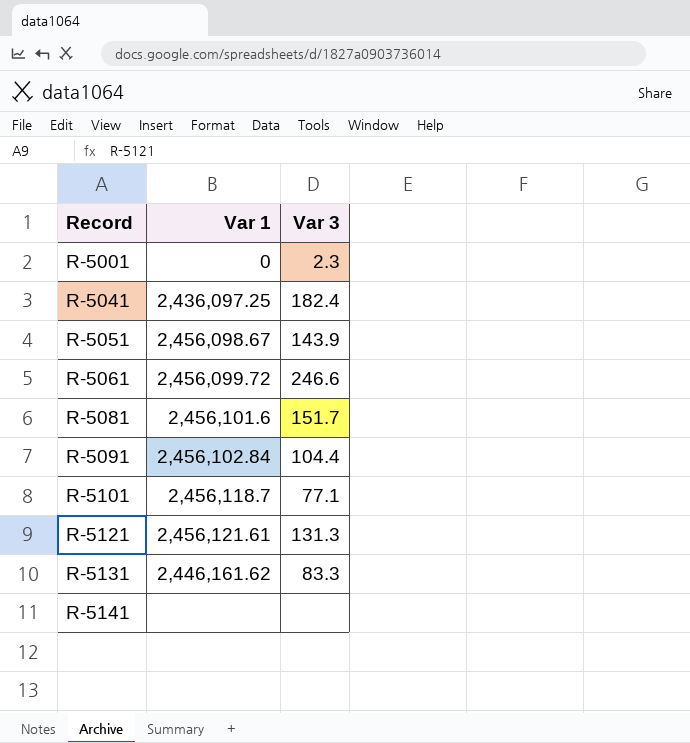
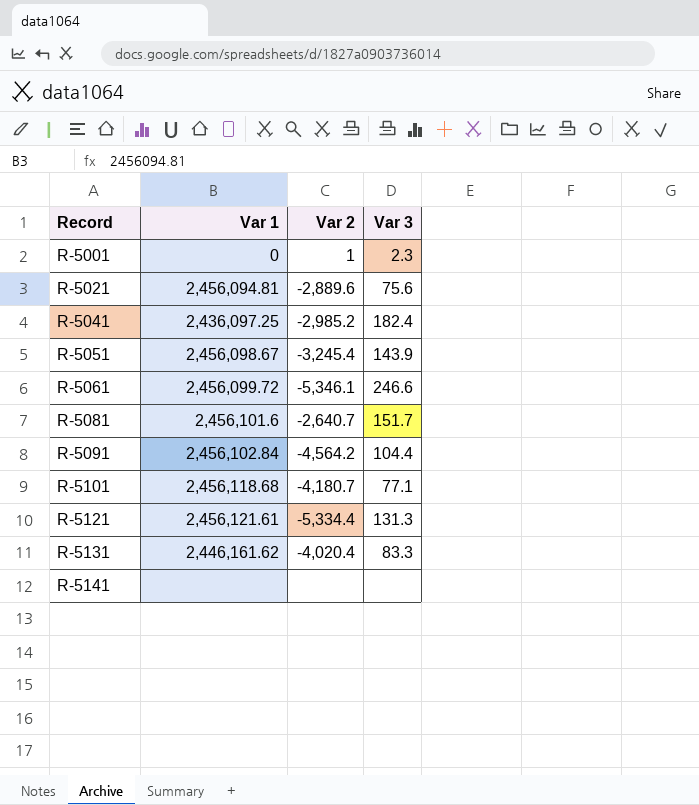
column Var 2 | position: none -> 3
row R-5021: none -> 2,456,094.81 | -2,889.6 | 75.6
R-5101 | Var 1: 2,456,118.7 -> 2,456,118.68

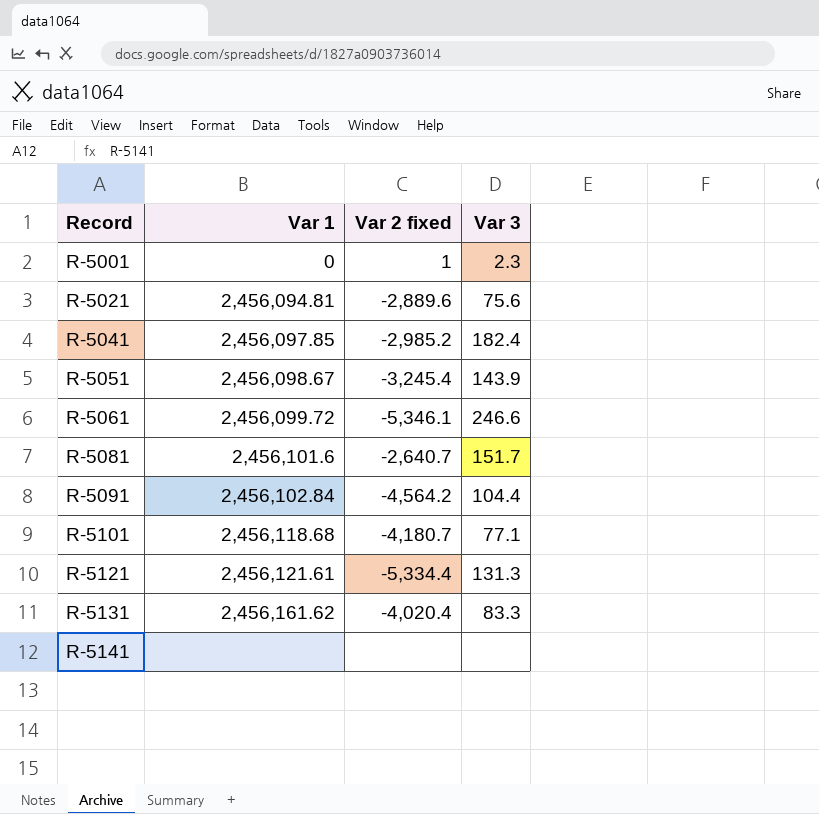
column name: Var 2 -> Var 2 fixed
R-5041 | Var 1: 2,436,097.25 -> 2,456,097.85
R-5131 | Var 1: 2,446,161.62 -> 2,456,161.62

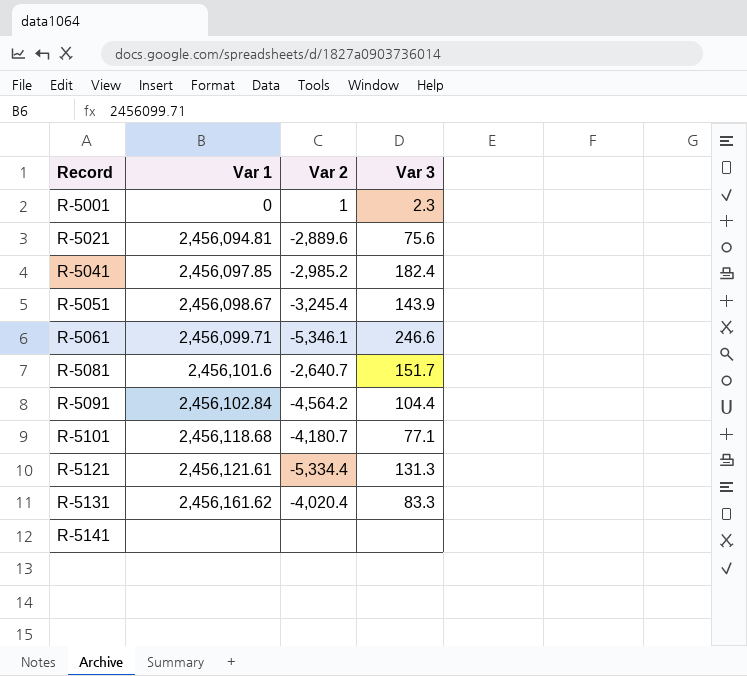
column name: Var 2 fixed -> Var 2
R-5061 | Var 1: 2,456,099.72 -> 2,456,099.71

